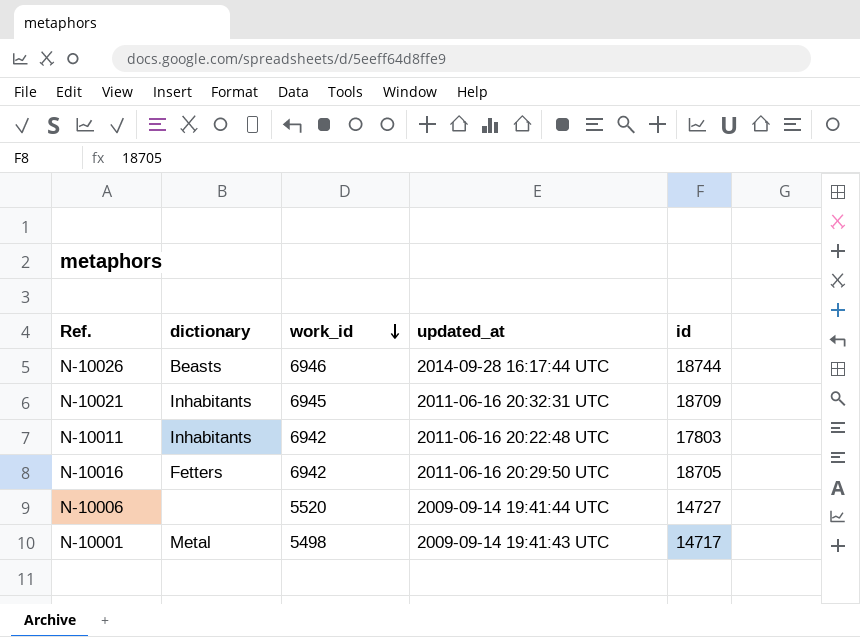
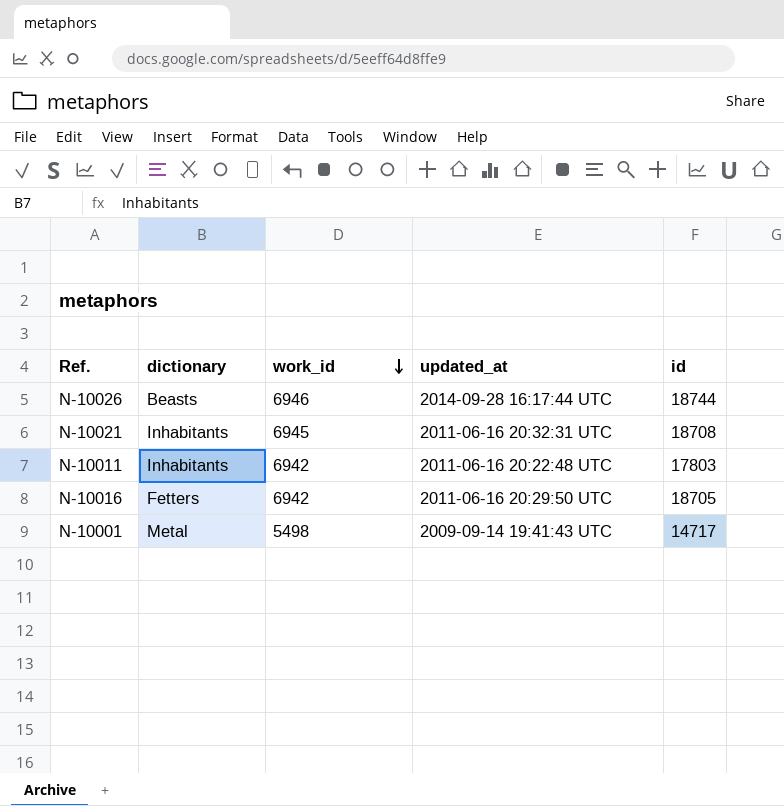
row N-10006: none | 5520 | 2009-09-14 19:41:44 UTC | 14727 -> none
N-10021 | id: 18709 -> 18708

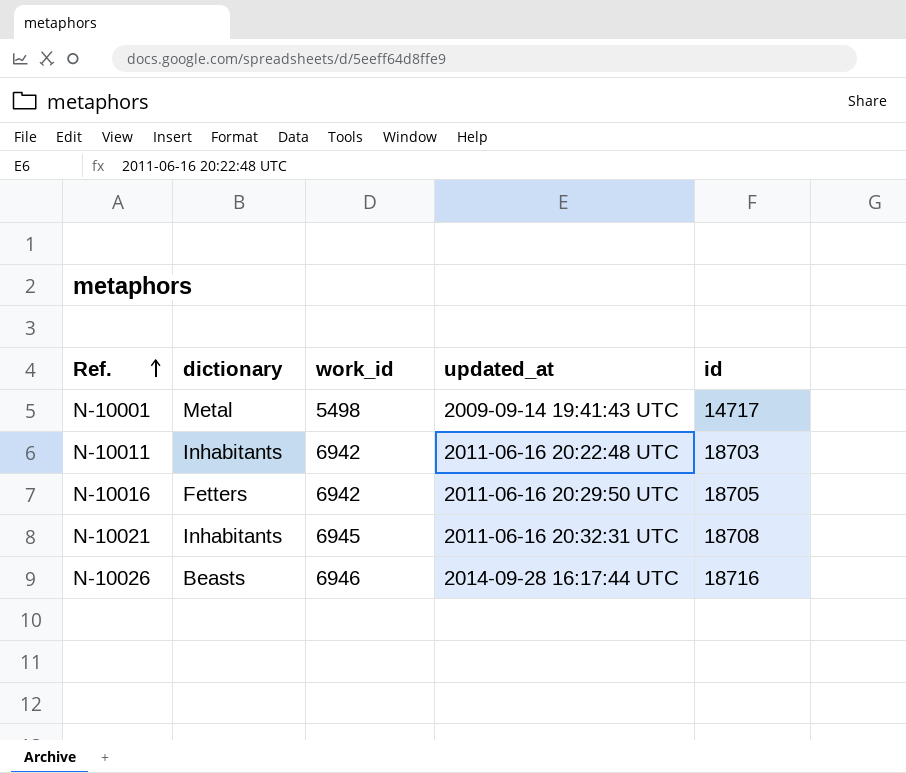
row order: work_id descending -> Ref. ascending
N-10011 | id: 17803 -> 18703
N-10026 | id: 18744 -> 18716

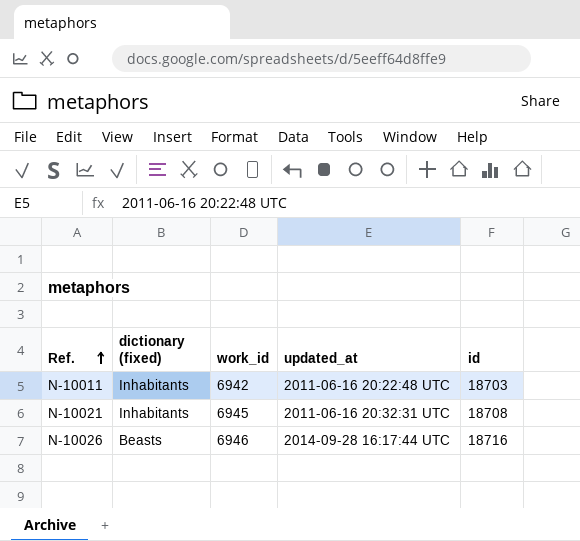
column name: dictionary -> dictionary (fixed)
row N-10001: Metal | 5498 | 2009-09-14 19:41:43 UTC | 14717 -> none
row N-10016: Fetters | 6942 | 2011-06-16 20:29:50 UTC | 18705 -> none

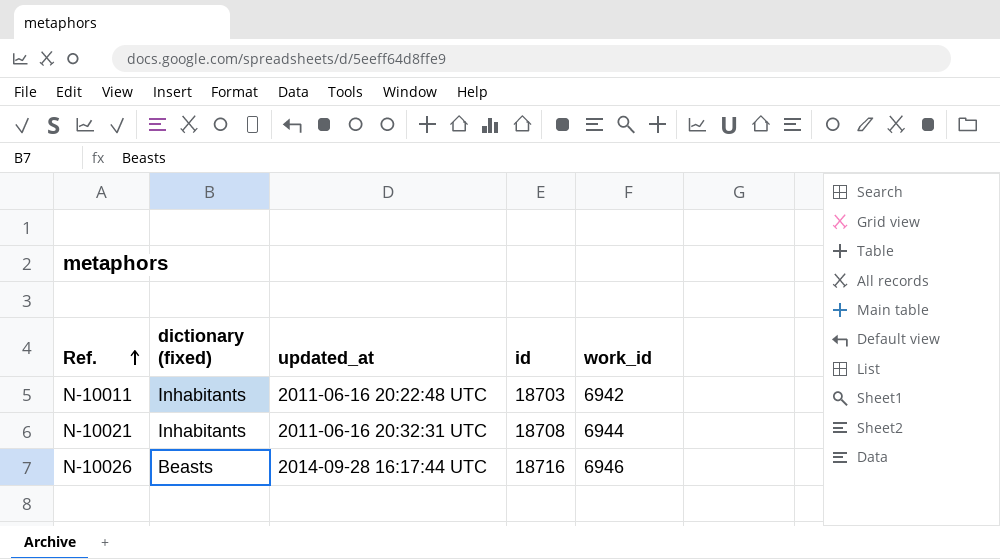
column work_id | position: 3 -> 5
N-10021 | work_id: 6945 -> 6944

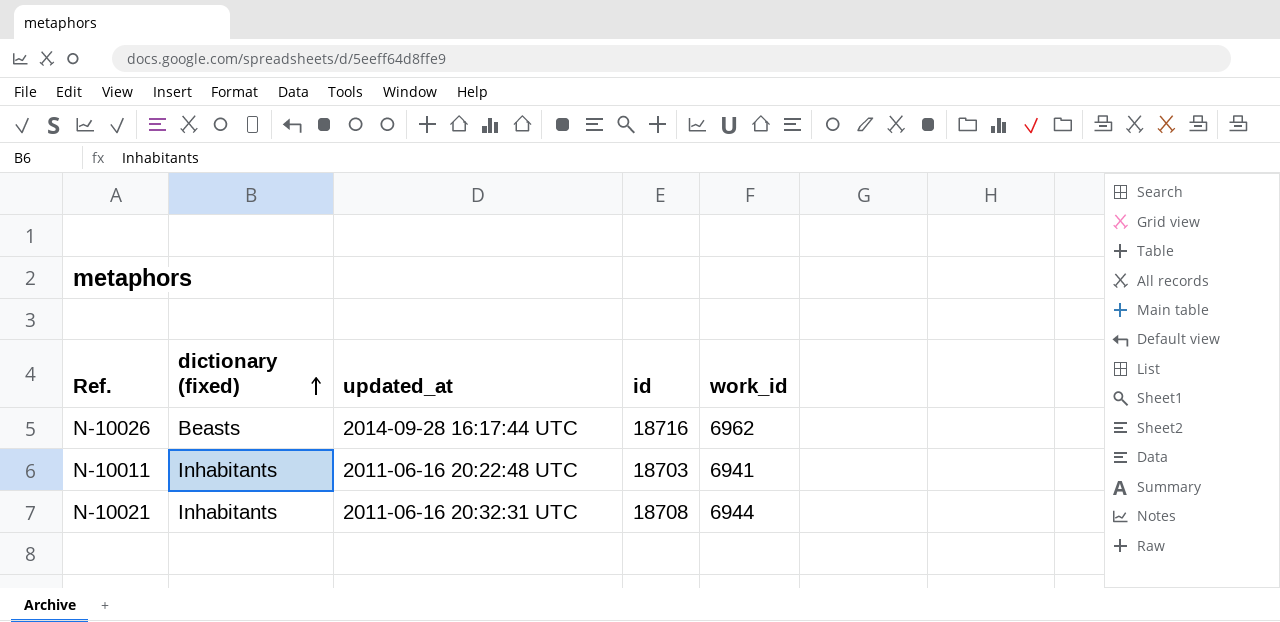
row order: Ref. ascending -> dictionary (fixed) ascending
N-10026 | work_id: 6946 -> 6962
N-10011 | work_id: 6942 -> 6941

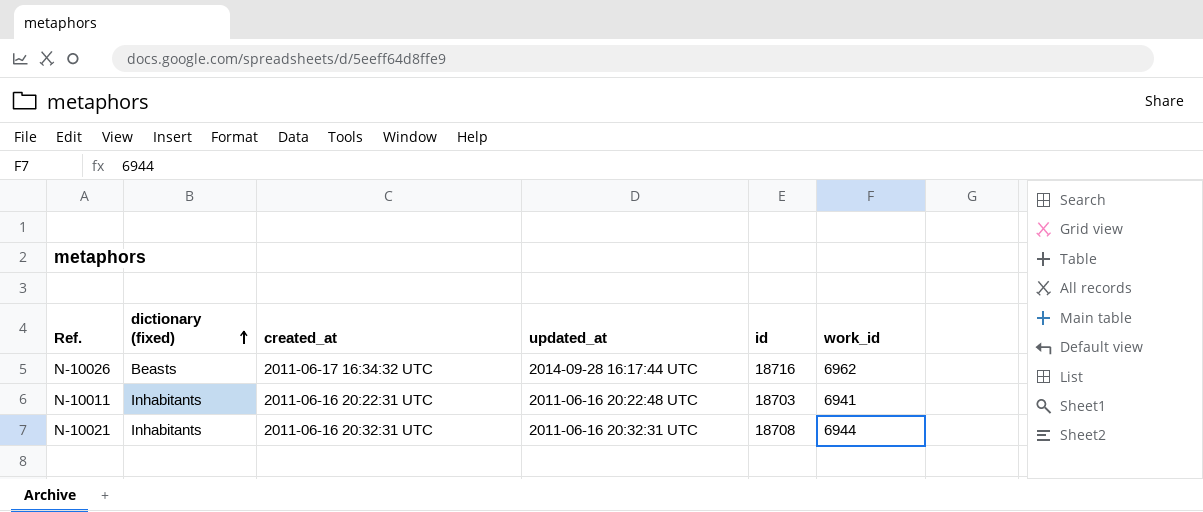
column created_at | position: none -> 3

